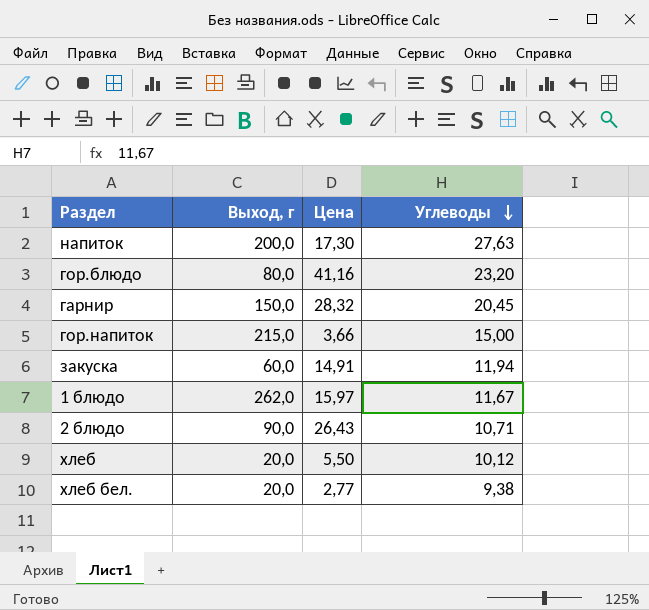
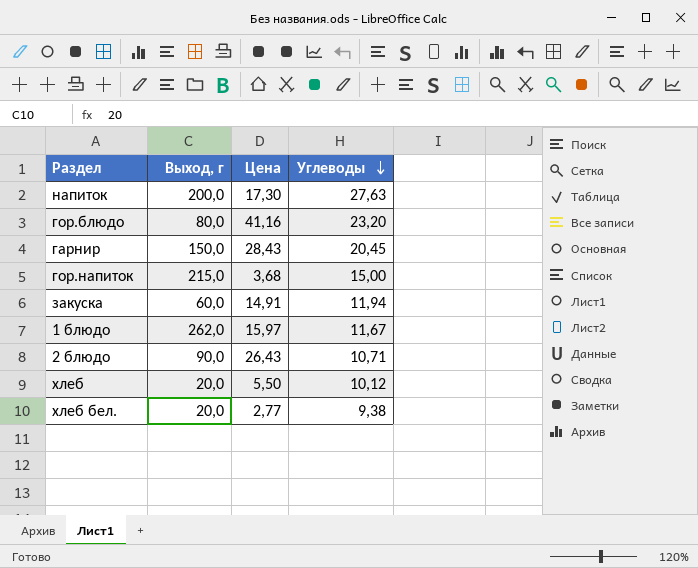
гарнир | Цена: 28,32 -> 28,43
гор.напиток | Цена: 3,66 -> 3,68

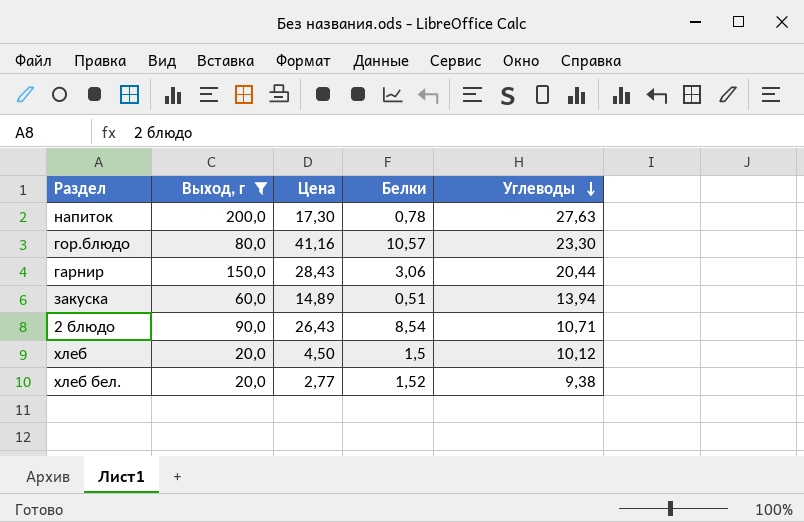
filter: none -> Выход, г <= 200,0
column Белки | position: none -> 4
гор.блюдо | Углеводы: 23,20 -> 23,30
гарнир | Углеводы: 20,45 -> 20,44
закуска | Цена: 14,91 -> 14,89
закуска | Углеводы: 11,94 -> 13,94
хлеб | Цена: 5,50 -> 4,50

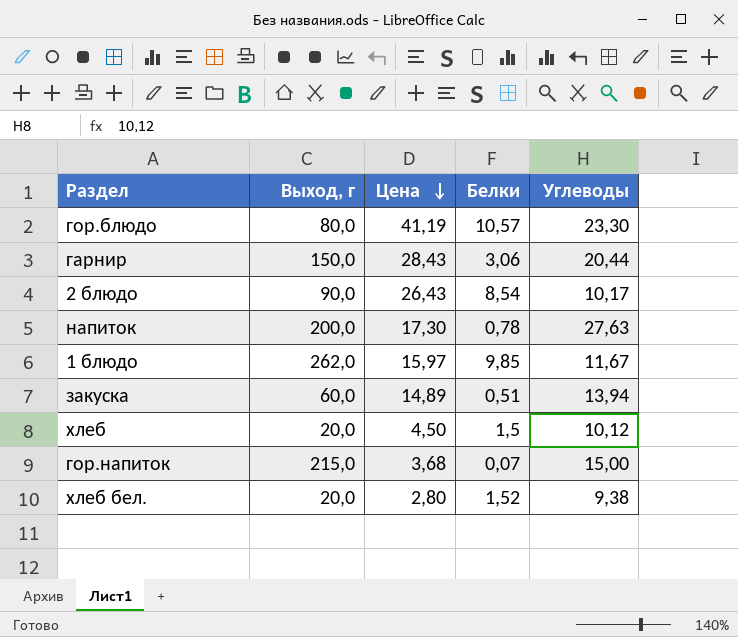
filter: Выход, г <= 200,0 -> none
row order: Углеводы descending -> Цена descending
гор.блюдо | Цена: 41,16 -> 41,19
2 блюдо | Углеводы: 10,71 -> 10,17
хлеб бел. | Цена: 2,77 -> 2,80

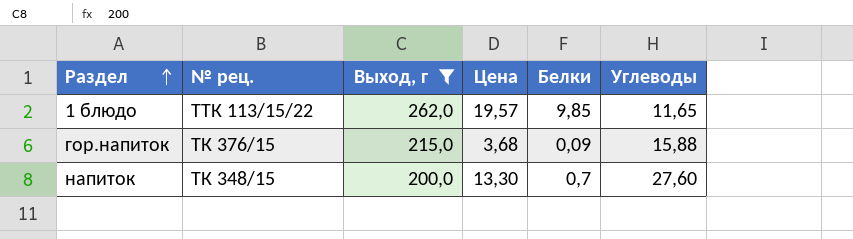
filter: none -> Выход, г >= 200,0
row order: Цена descending -> Раздел ascending
column № рец. | position: none -> 2
1 блюдо | Цена: 15,97 -> 19,57
1 блюдо | Углеводы: 11,67 -> 11,65
гор.напиток | Белки: 0,07 -> 0,09
гор.напиток | Углеводы: 15,00 -> 15,88
напиток | Цена: 17,30 -> 13,30
напиток | Белки: 0,78 -> 0,7
напиток | Углеводы: 27,63 -> 27,60

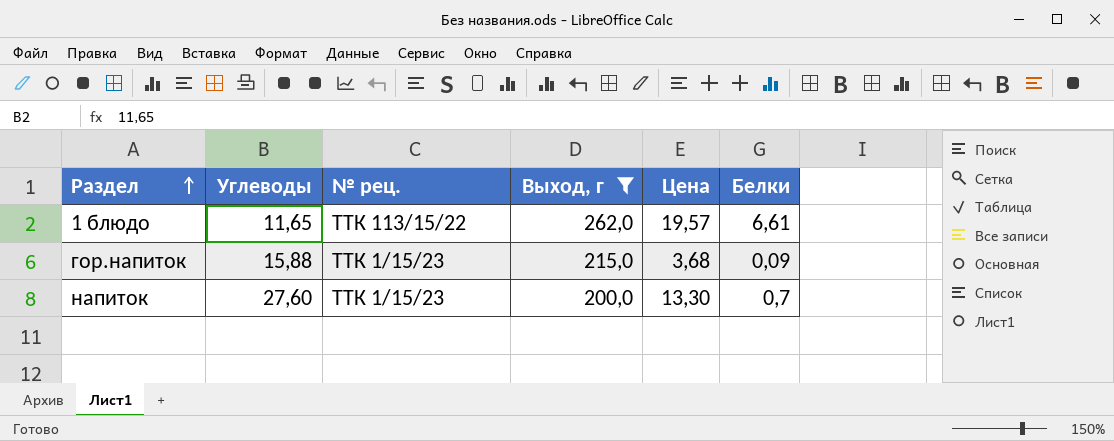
column Углеводы | position: 6 -> 2
1 блюдо | Белки: 9,85 -> 6,61
гор.напиток | № рец.: ТК 376/15 -> ТТК 1/15/23
напиток | № рец.: ТК 348/15 -> ТТК 1/15/23

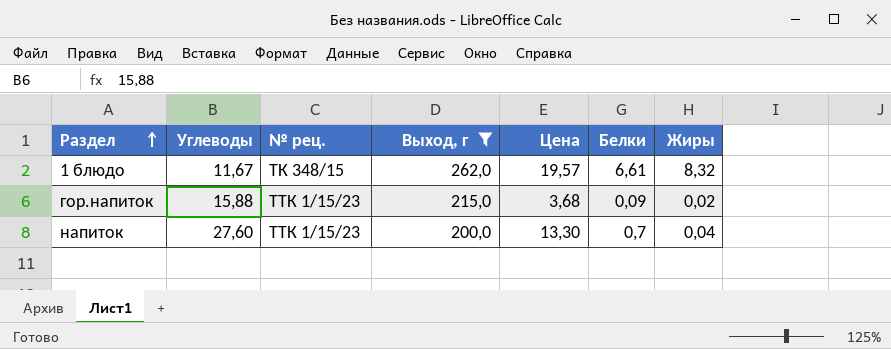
column Жиры | position: none -> 7
1 блюдо | Углеводы: 11,65 -> 11,67
1 блюдо | № рец.: ТТК 113/15/22 -> ТК 348/15

